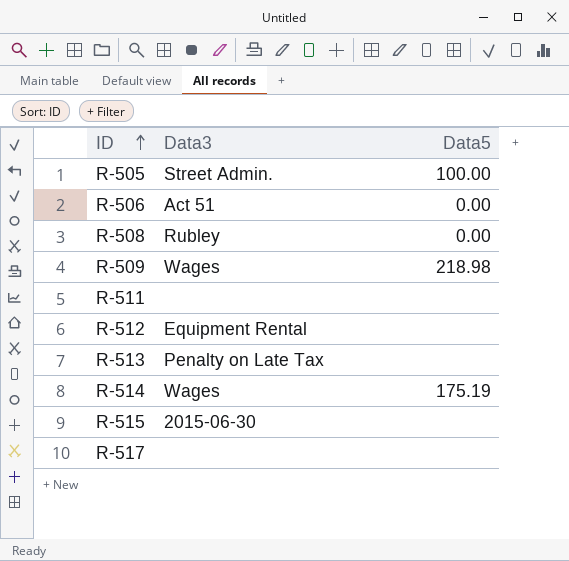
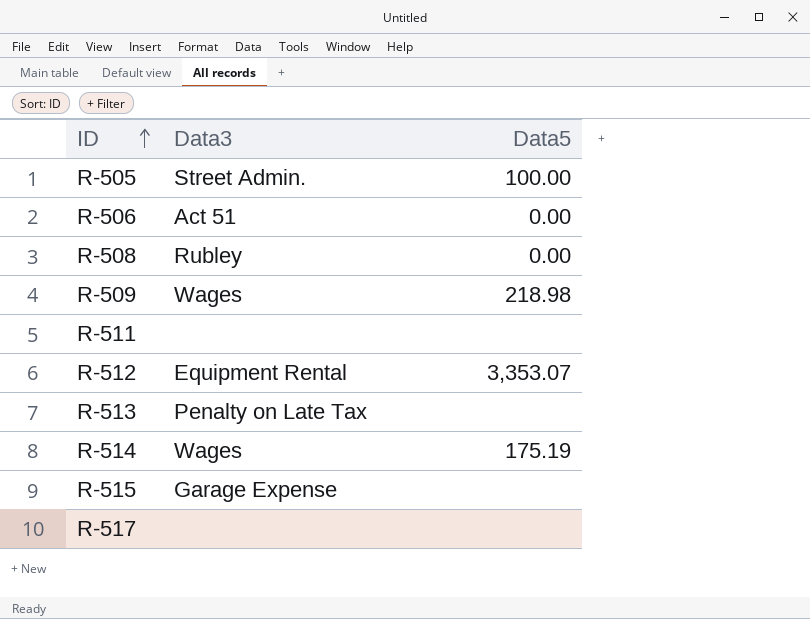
R-512 | Data5: none -> 3,353.07
R-515 | Data3: 2015-06-30 -> Garage Expense

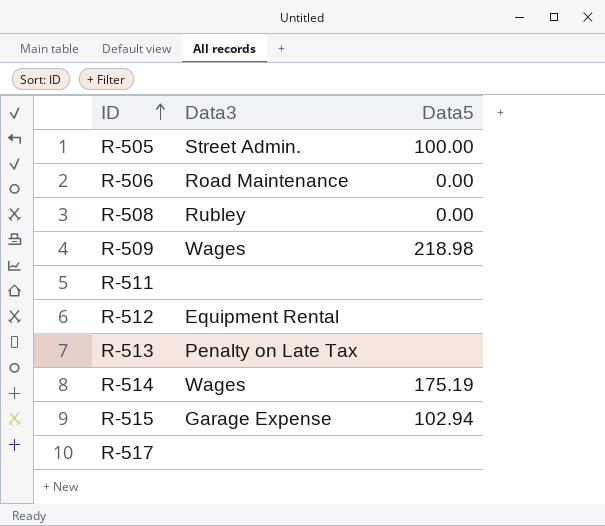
R-506 | Data3: Act 51 -> Road Maintenance
R-512 | Data5: 3,353.07 -> none
R-515 | Data5: none -> 102.94

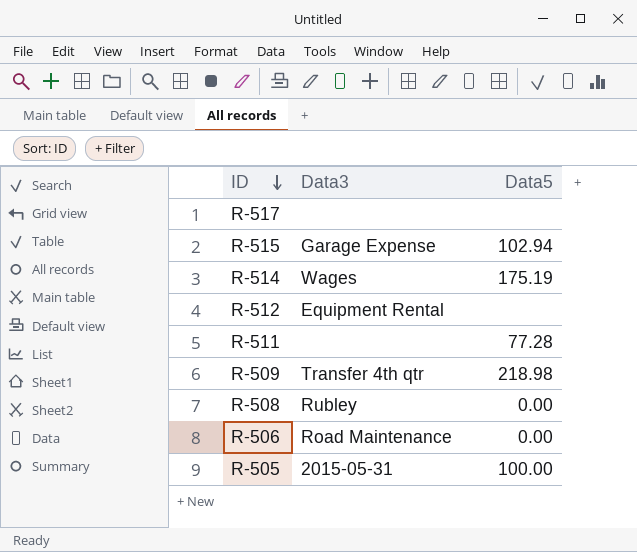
row order: ID ascending -> ID descending
row R-513: Penalty on Late Tax | none -> none
R-511 | Data5: none -> 77.28
R-509 | Data3: Wages -> Transfer 4th qtr
R-505 | Data3: Street Admin. -> 2015-05-31

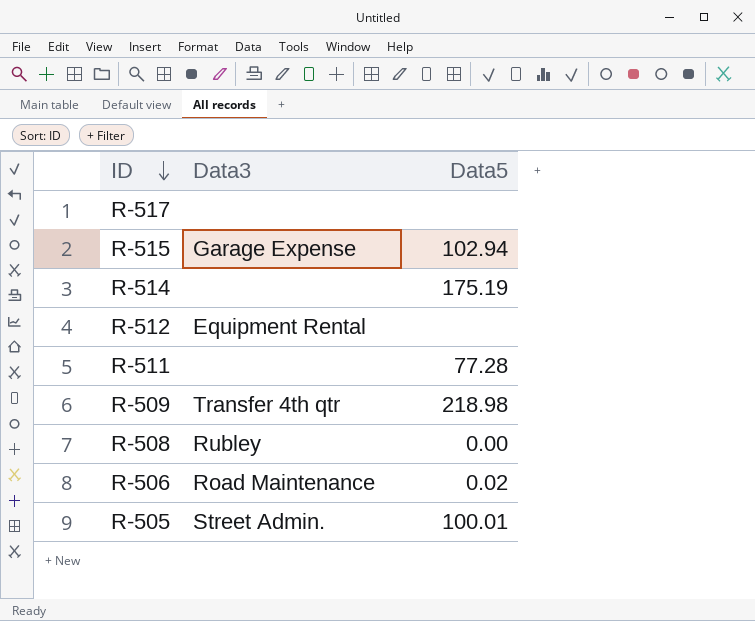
R-514 | Data3: Wages -> none
R-506 | Data5: 0.00 -> 0.02
R-505 | Data3: 2015-05-31 -> Street Admin.
R-505 | Data5: 100.00 -> 100.01

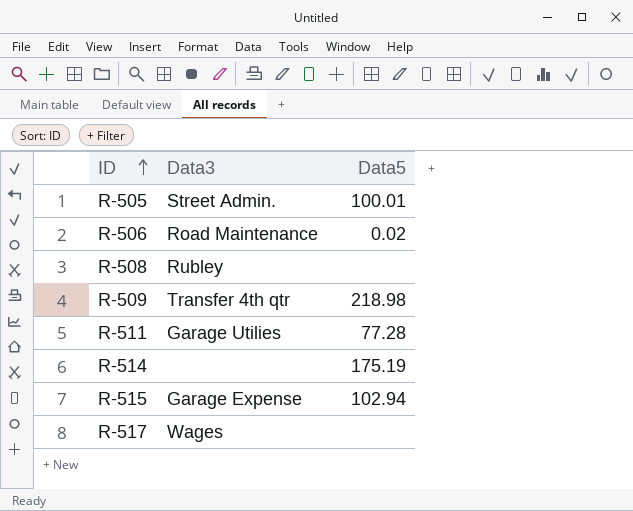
row order: ID descending -> ID ascending
row R-512: Equipment Rental | none -> none
R-508 | Data5: 0.00 -> none
R-511 | Data3: none -> Garage Utilies
R-517 | Data3: none -> Wages

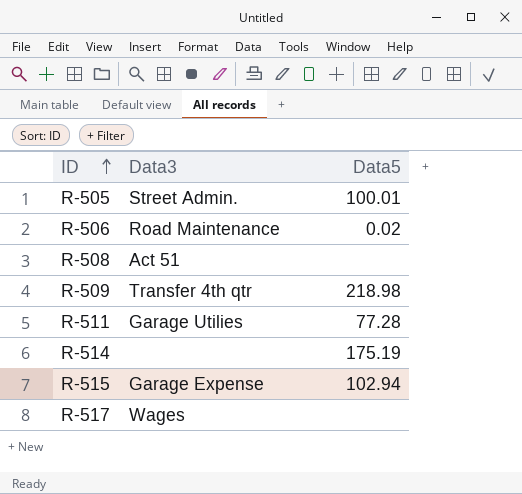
R-508 | Data3: Rubley -> Act 51

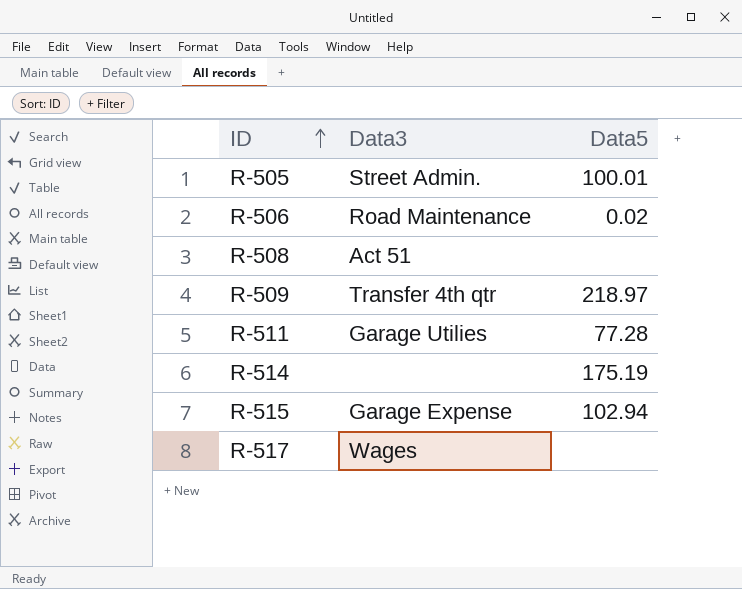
R-509 | Data5: 218.98 -> 218.97

